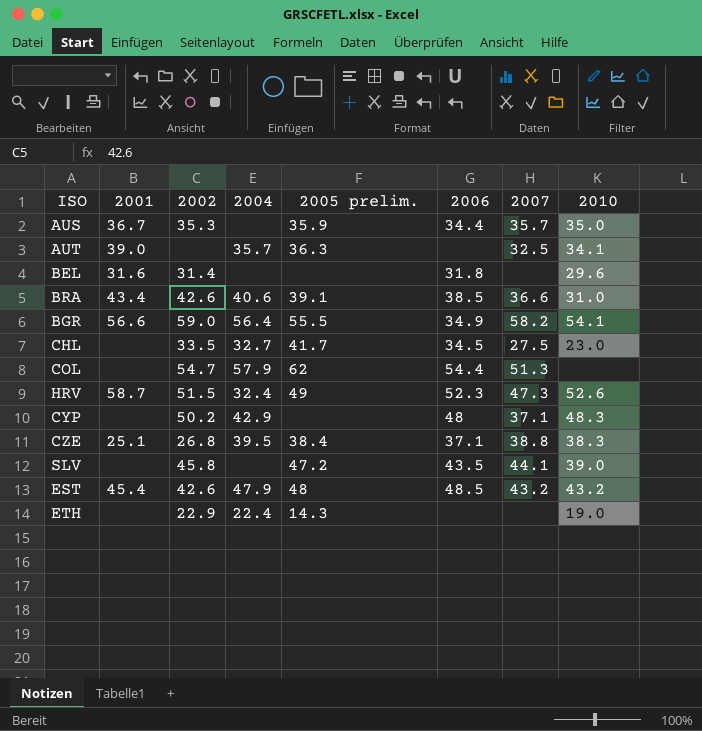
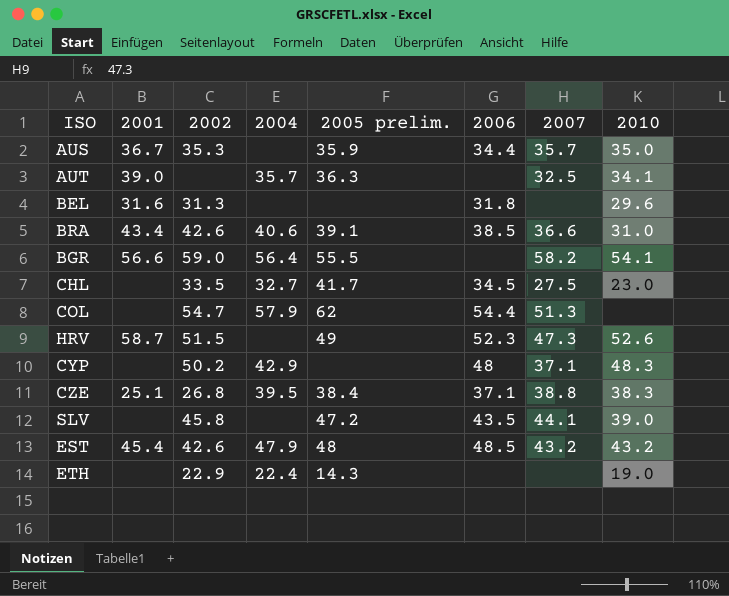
BEL | 2002: 31.4 -> 31.3
BGR | 2006: 34.9 -> none
HRV | 2004: 32.4 -> none

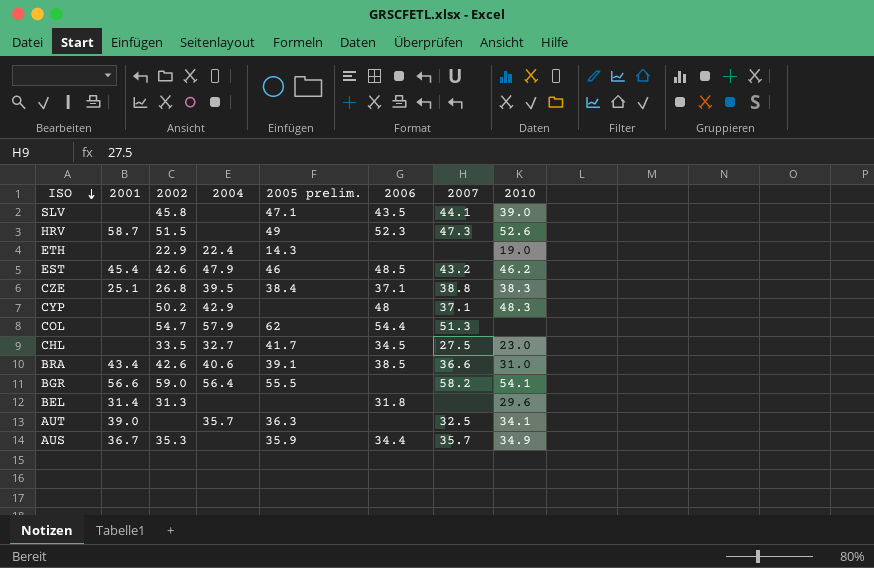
row order: none -> ISO descending
SLV | 2005 prelim.: 47.2 -> 47.1
EST | 2005 prelim.: 48 -> 46
EST | 2010: 43.2 -> 46.2
BEL | 2001: 31.6 -> 31.4
AUS | 2010: 35.0 -> 34.9

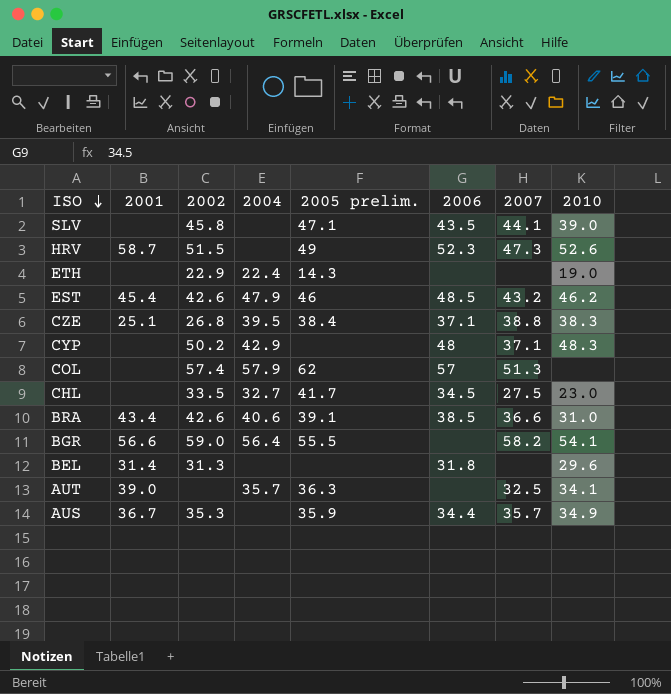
COL | 2002: 54.7 -> 57.4
COL | 2006: 54.4 -> 57

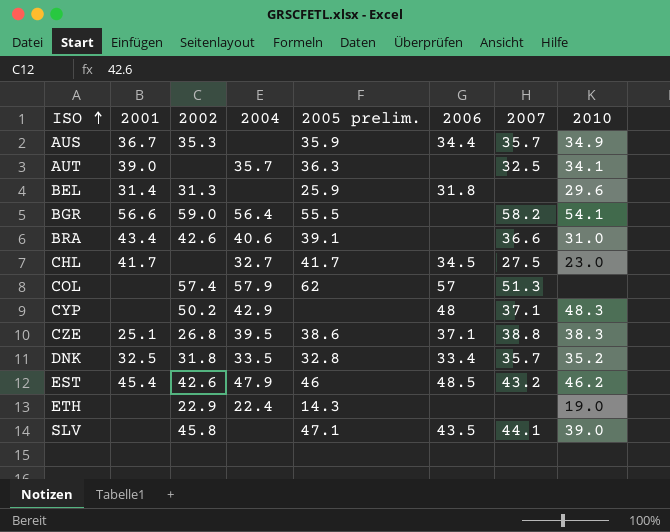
row order: ISO descending -> ISO ascending
row HRV: 58.7 | 51.5 | none | 49 | 52.3 | 47.3 | 52.6 -> none
BEL | 2005 prelim.: none -> 25.9
BRA | 2006: 38.5 -> none
CHL | 2001: none -> 41.7
CHL | 2002: 33.5 -> none
CZE | 2005 prelim.: 38.4 -> 38.6
row DNK: none -> 32.5 | 31.8 | 33.5 | 32.8 | 33.4 | 35.7 | 35.2

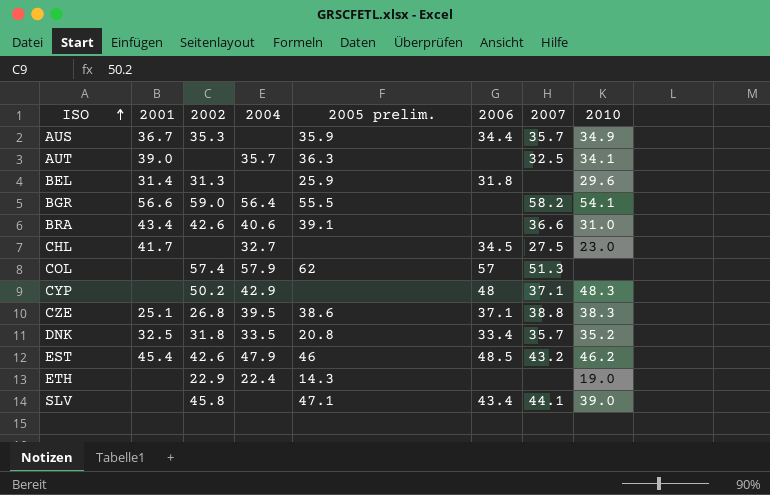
CHL | 2005 prelim.: 41.7 -> none
DNK | 2005 prelim.: 32.8 -> 20.8
SLV | 2006: 43.5 -> 43.4

